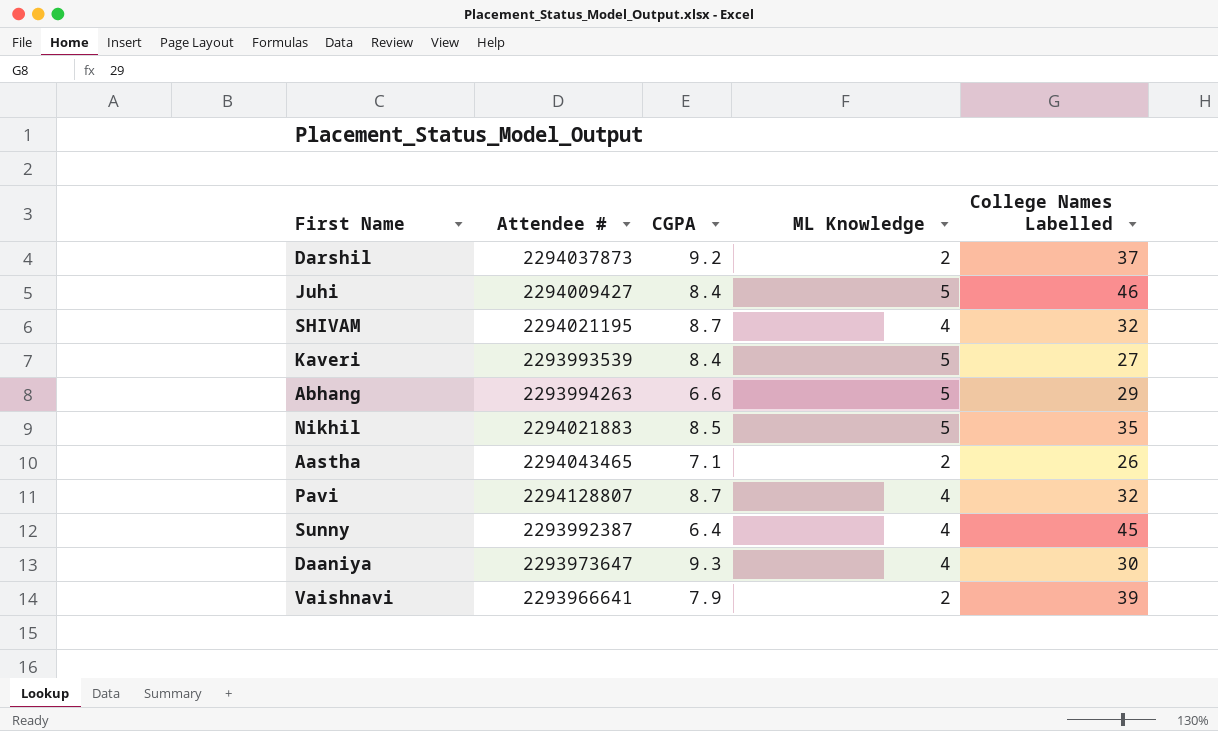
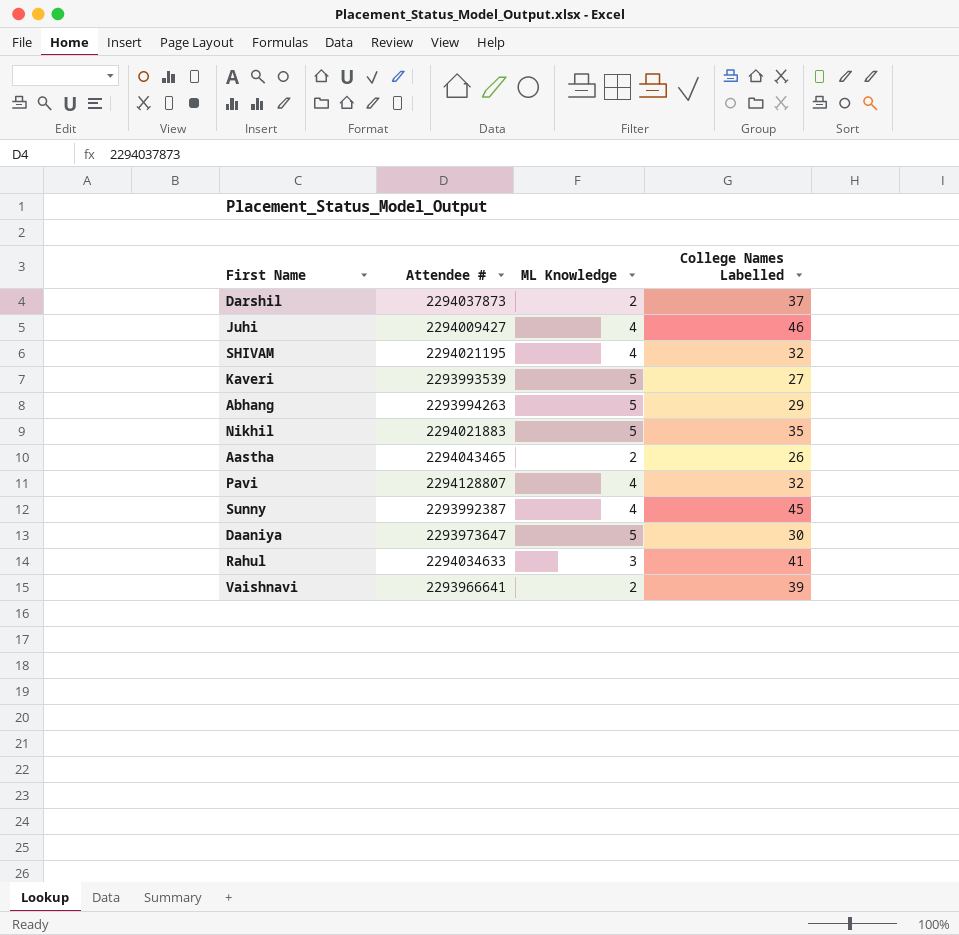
column CGPA | position: 3 -> none
Juhi | ML Knowledge: 5 -> 4
Daaniya | ML Knowledge: 4 -> 5
row Rahul: none -> 2294034633 | 3 | 41

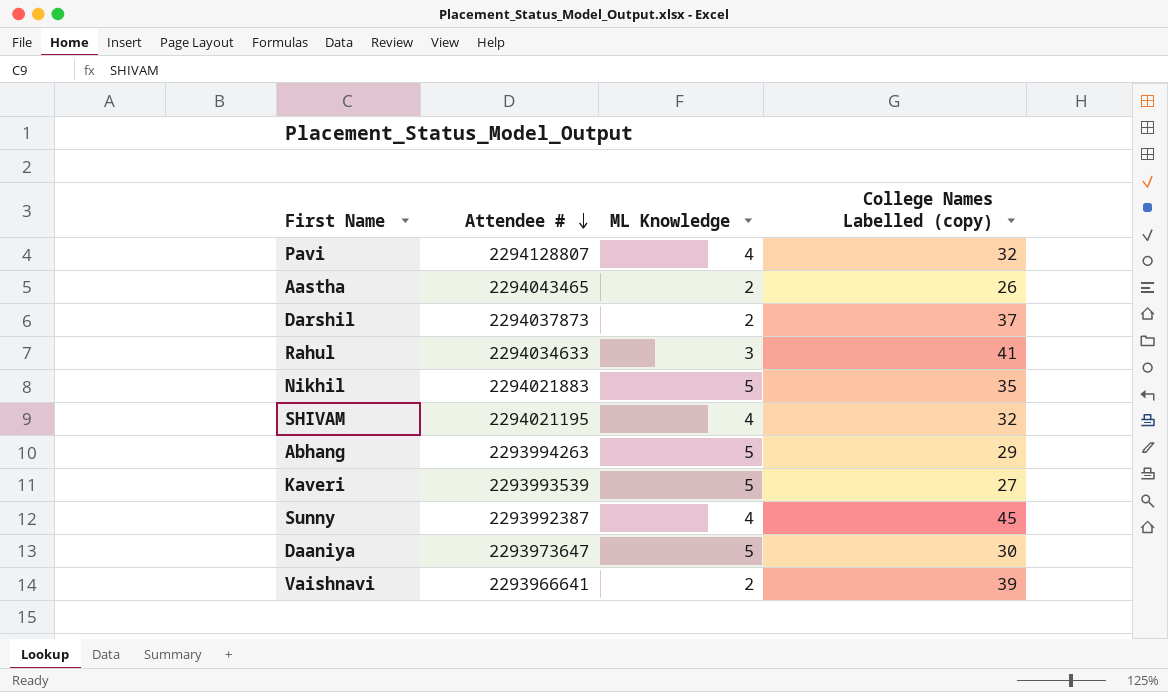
row order: none -> Attendee # descending
column name: College Names Labelled -> College Names Labelled (copy)
row Juhi: 2294009427 | 4 | 46 -> none

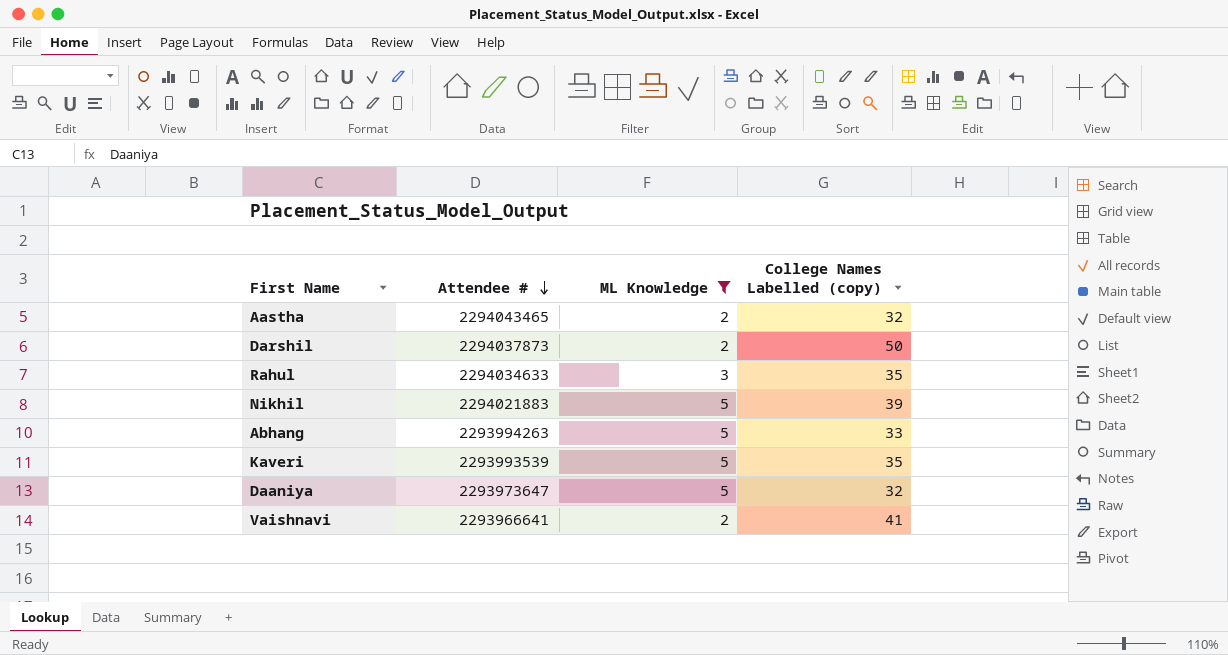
filter: none -> ML Knowledge != 4
Aastha | College Names Labelled (copy): 26 -> 32
Darshil | College Names Labelled (copy): 37 -> 50
Rahul | College Names Labelled (copy): 41 -> 35
Nikhil | College Names Labelled (copy): 35 -> 39
Abhang | College Names Labelled (copy): 29 -> 33
Kaveri | College Names Labelled (copy): 27 -> 35
Daaniya | College Names Labelled (copy): 30 -> 32
Vaishnavi | College Names Labelled (copy): 39 -> 41

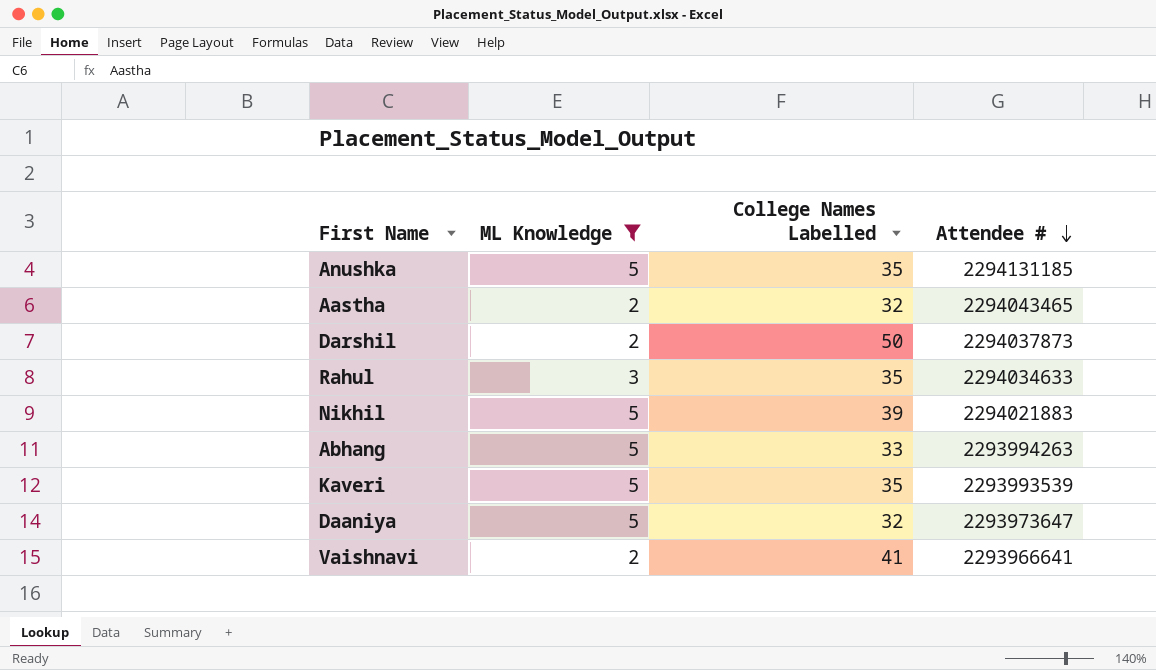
column name: College Names Labelled (copy) -> College Names Labelled
column Attendee # | position: 2 -> 4
row Anushka: none -> 5 | 35 | 2294131185

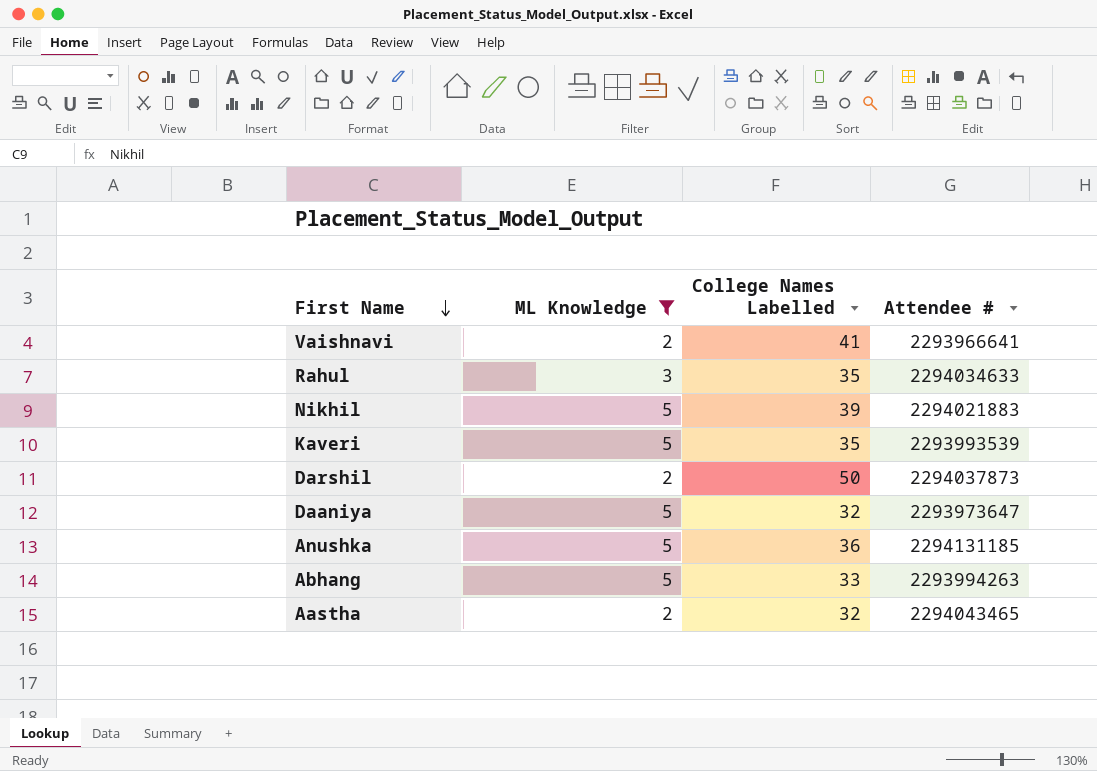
row order: Attendee # descending -> First Name descending
Anushka | College Names Labelled: 35 -> 36

